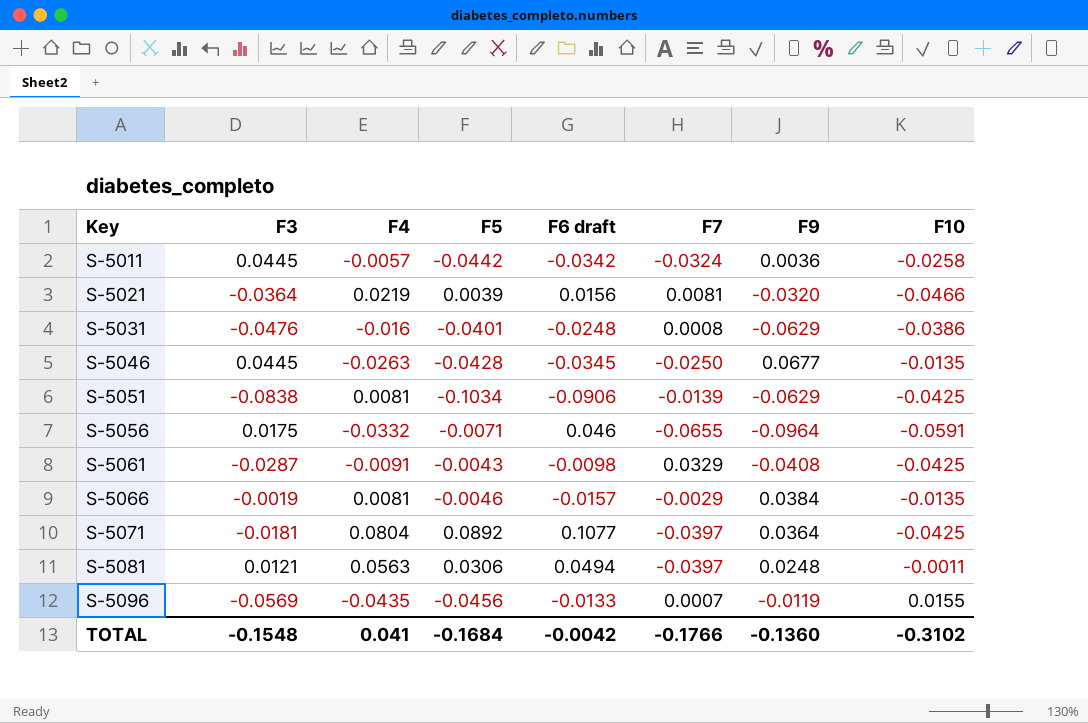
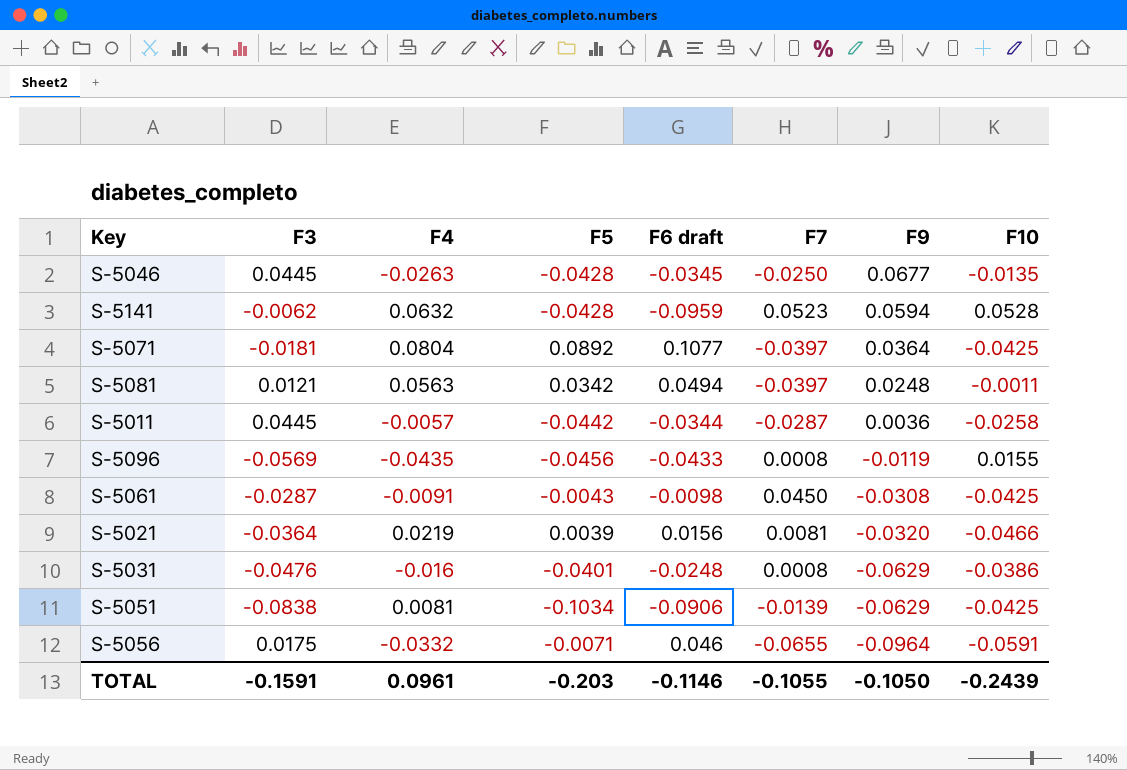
row order: Key ascending -> F9 descending
row S-5066: -0.0019 | 0.0081 | -0.0046 | -0.0157 | -0.0029 | 0.0384 | -0.0135 -> none
row S-5141: none -> -0.0062 | 0.0632 | -0.0428 | -0.0959 | 0.0523 | 0.0594 | 0.0528
S-5081 | F5: 0.0306 -> 0.0342
S-5011 | F6 draft: -0.0342 -> -0.0344
S-5011 | F7: -0.0324 -> -0.0287
S-5096 | F6 draft: -0.0133 -> -0.0433
S-5096 | F7: 0.0007 -> 0.0008
S-5061 | F7: 0.0329 -> 0.0450
S-5061 | F9: -0.0408 -> -0.0308
TOTAL | F3: -0.1548 -> -0.1591
TOTAL | F4: 0.041 -> 0.0961
TOTAL | F5: -0.1684 -> -0.203
TOTAL | F6 draft: -0.0042 -> -0.1146
TOTAL | F7: -0.1766 -> -0.1055
TOTAL | F9: -0.1360 -> -0.1050
TOTAL | F10: -0.3102 -> -0.2439

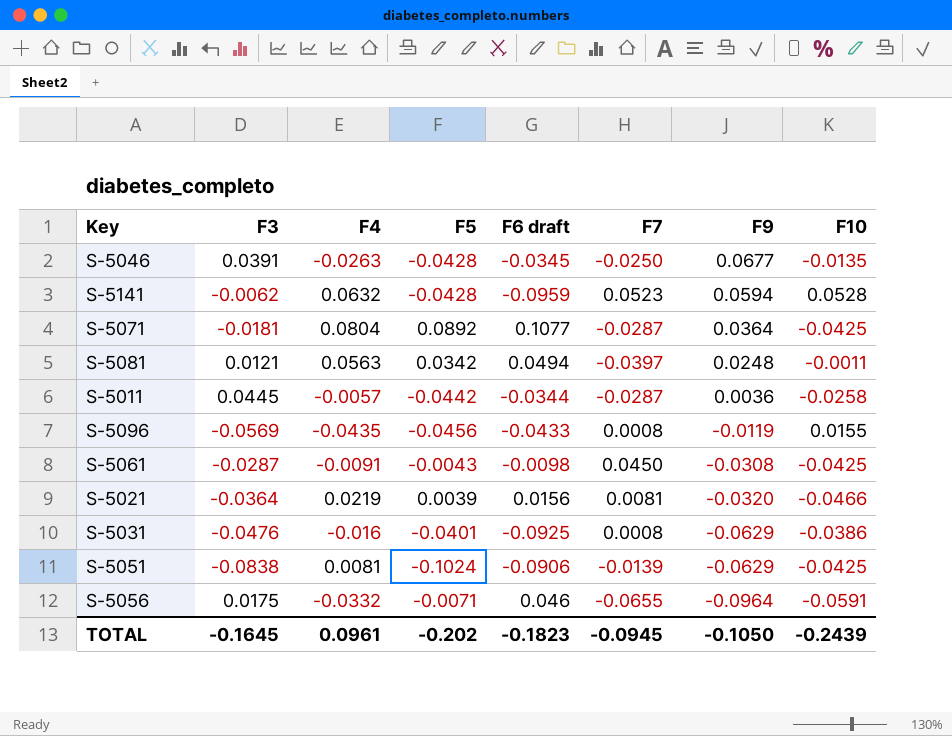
S-5046 | F3: 0.0445 -> 0.0391
S-5071 | F7: -0.0397 -> -0.0287
S-5031 | F6 draft: -0.0248 -> -0.0925
S-5051 | F5: -0.1034 -> -0.1024
TOTAL | F3: -0.1591 -> -0.1645
TOTAL | F5: -0.203 -> -0.202
TOTAL | F6 draft: -0.1146 -> -0.1823
TOTAL | F7: -0.1055 -> -0.0945

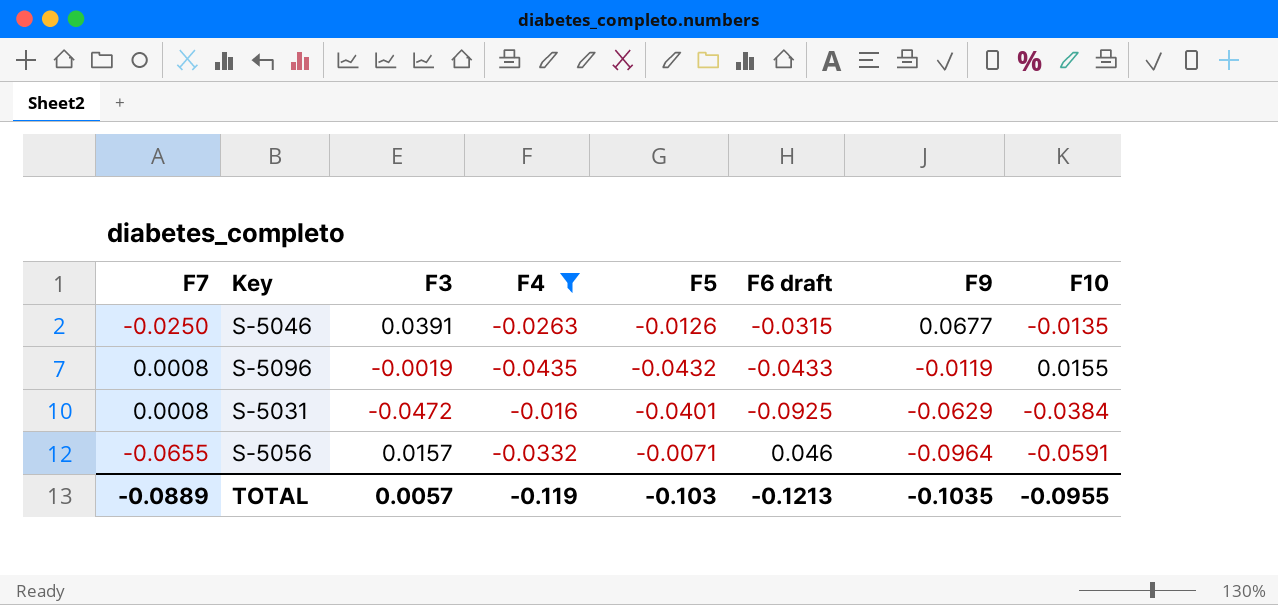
filter: none -> F4 <= -0.016
column F7 | position: 6 -> 1
S-5046 | F5: -0.0428 -> -0.0126
S-5046 | F6 draft: -0.0345 -> -0.0315
S-5096 | F3: -0.0569 -> -0.0019
S-5096 | F5: -0.0456 -> -0.0432
S-5031 | F3: -0.0476 -> -0.0472
S-5031 | F10: -0.0386 -> -0.0384
S-5056 | F3: 0.0175 -> 0.0157
TOTAL | F7: -0.0945 -> -0.0889
TOTAL | F3: -0.1645 -> 0.0057
TOTAL | F4: 0.0961 -> -0.119
TOTAL | F5: -0.202 -> -0.103
TOTAL | F6 draft: -0.1823 -> -0.1213
TOTAL | F9: -0.1050 -> -0.1035
TOTAL | F10: -0.2439 -> -0.0955

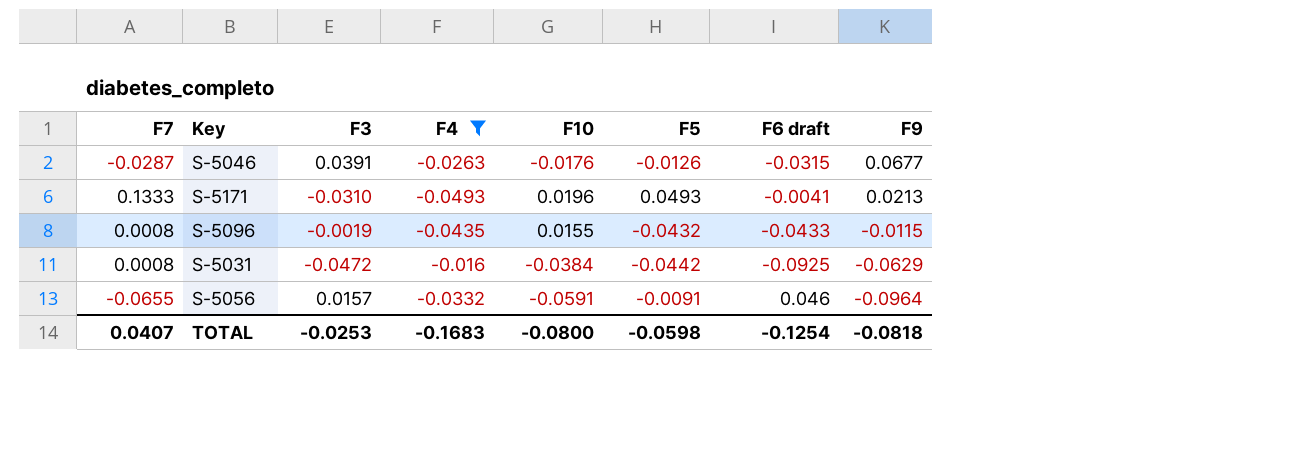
column F10 | position: 8 -> 5
S-5046 | F7: -0.0250 -> -0.0287
S-5046 | F10: -0.0135 -> -0.0176
row S-5171: none -> 0.1333 | -0.0310 | -0.0493 | 0.0196 | 0.0493 | -0.0041 | 0.0213
S-5096 | F9: -0.0119 -> -0.0115
S-5031 | F5: -0.0401 -> -0.0442
S-5056 | F5: -0.0071 -> -0.0091
TOTAL | F7: -0.0889 -> 0.0407
TOTAL | F3: 0.0057 -> -0.0253
TOTAL | F4: -0.119 -> -0.1683
TOTAL | F10: -0.0955 -> -0.0800
TOTAL | F5: -0.103 -> -0.0598
TOTAL | F6 draft: -0.1213 -> -0.1254
TOTAL | F9: -0.1035 -> -0.0818

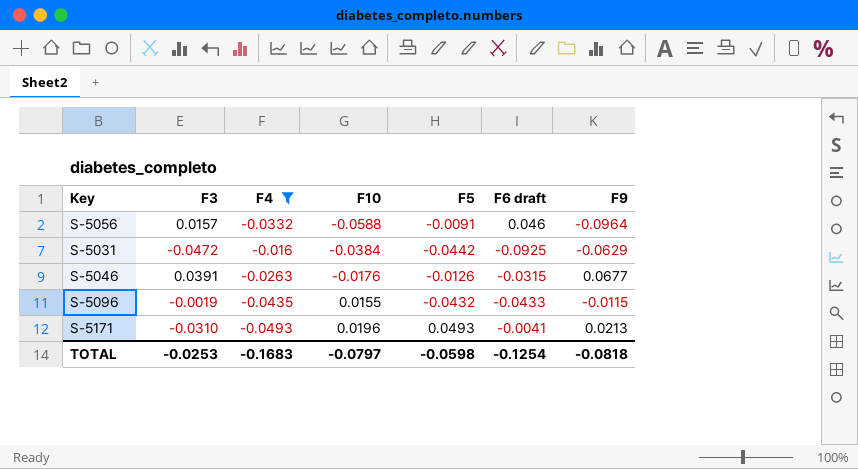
row order: F9 descending -> F10 ascending
column F7 | position: 1 -> none
S-5056 | F10: -0.0591 -> -0.0588
TOTAL | F10: -0.0800 -> -0.0797

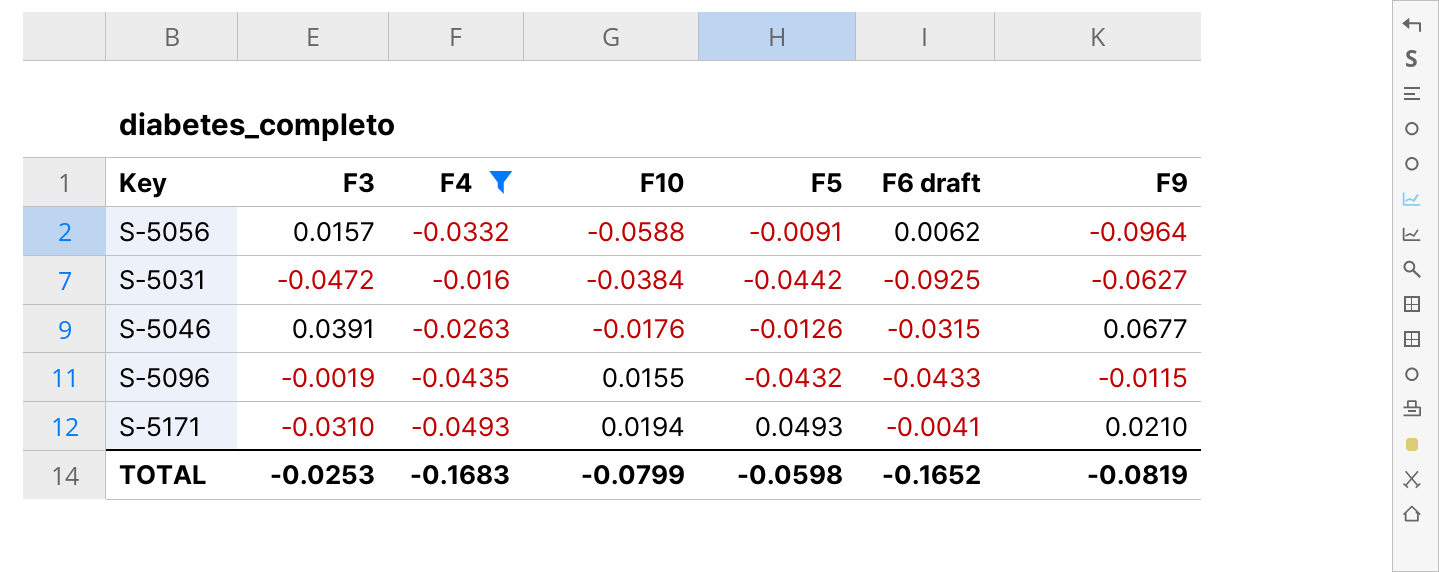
S-5056 | F6 draft: 0.046 -> 0.0062
S-5031 | F9: -0.0629 -> -0.0627
S-5171 | F10: 0.0196 -> 0.0194
S-5171 | F9: 0.0213 -> 0.0210
TOTAL | F10: -0.0797 -> -0.0799
TOTAL | F6 draft: -0.1254 -> -0.1652
TOTAL | F9: -0.0818 -> -0.0819

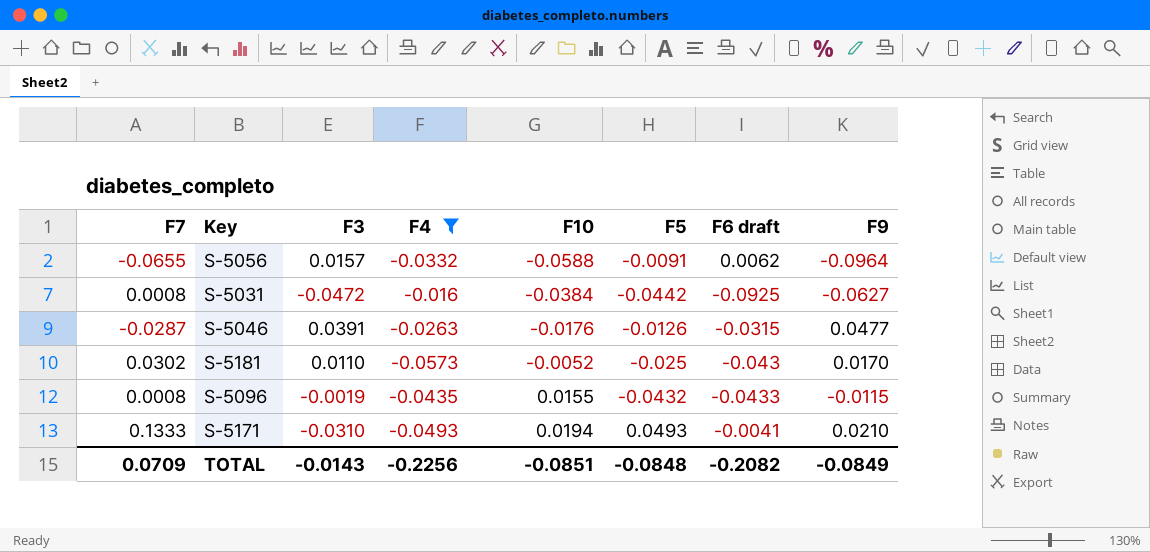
column F7 | position: none -> 1
S-5046 | F9: 0.0677 -> 0.0477
row S-5181: none -> 0.0302 | 0.0110 | -0.0573 | -0.0052 | -0.025 | -0.043 | 0.0170
TOTAL | F3: -0.0253 -> -0.0143
TOTAL | F4: -0.1683 -> -0.2256
TOTAL | F10: -0.0799 -> -0.0851
TOTAL | F5: -0.0598 -> -0.0848
TOTAL | F6 draft: -0.1652 -> -0.2082
TOTAL | F9: -0.0819 -> -0.0849

